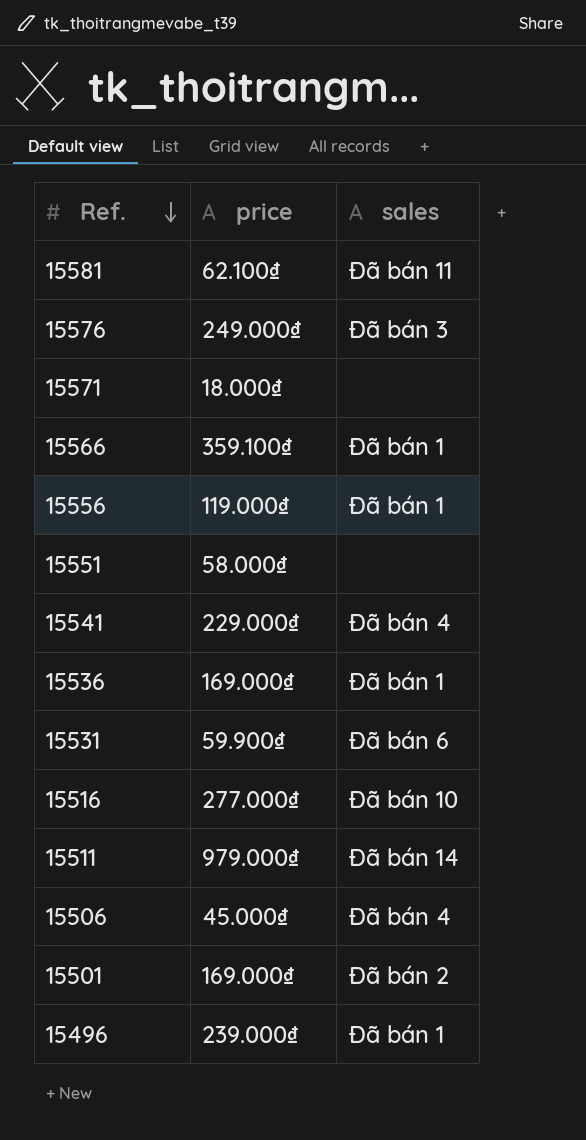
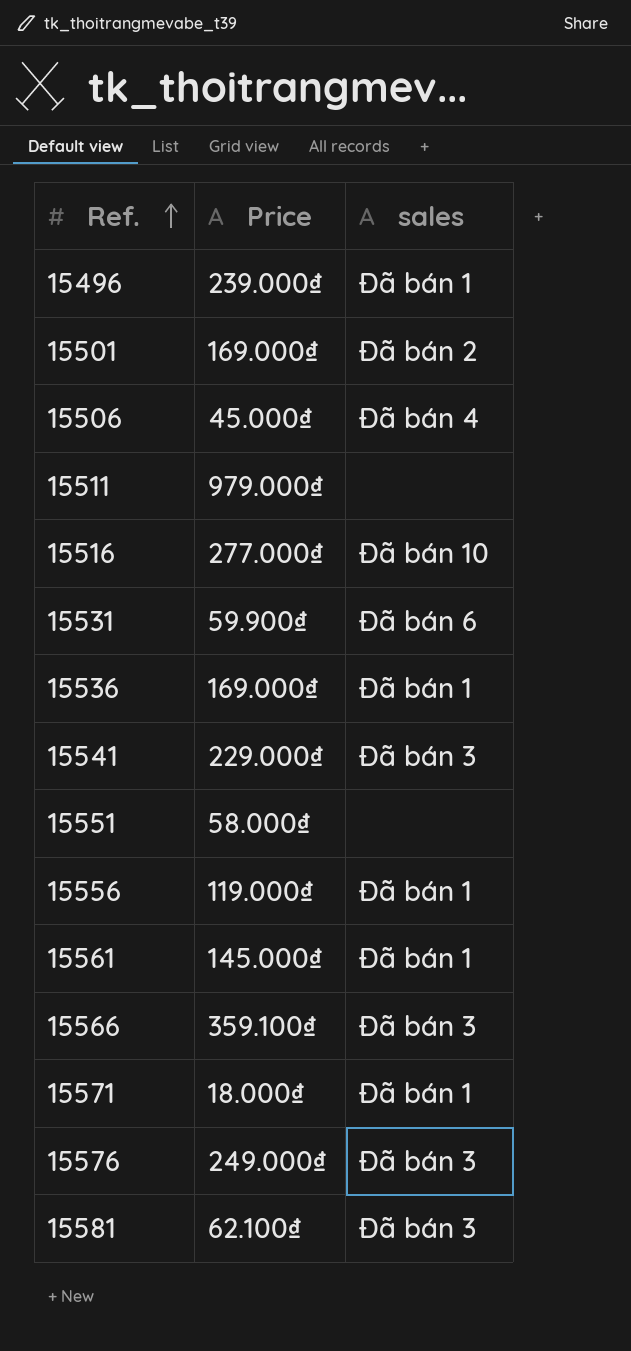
row order: Ref. descending -> Ref. ascending
column name: price -> Price
15511 | sales: Đã bán 14 -> none
15541 | sales: Đã bán 4 -> Đã bán 3
row 15561: none -> 145.000₫ | Đã bán 1
15566 | sales: Đã bán 1 -> Đã bán 3
15571 | sales: none -> Đã bán 1
15581 | sales: Đã bán 11 -> Đã bán 3

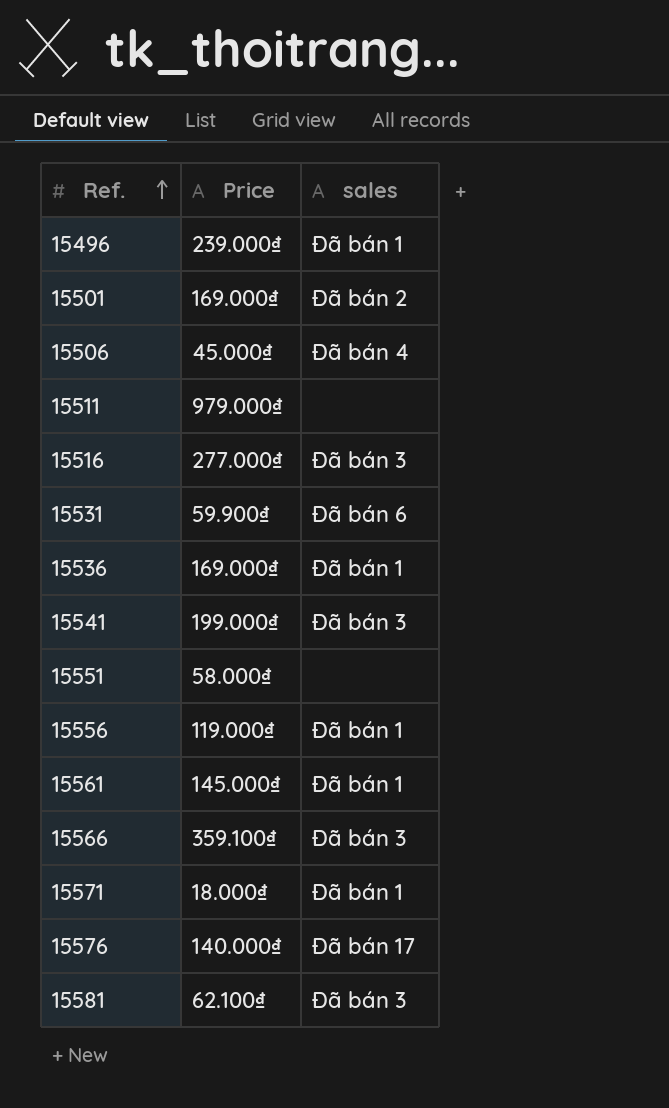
15516 | sales: Đã bán 10 -> Đã bán 3
15541 | Price: 229.000₫ -> 199.000₫
15576 | Price: 249.000₫ -> 140.000₫
15576 | sales: Đã bán 3 -> Đã bán 17

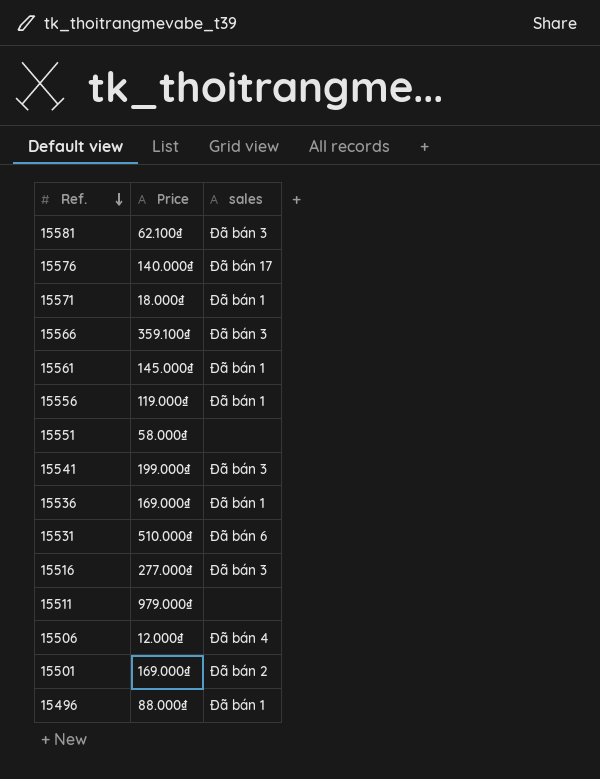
row order: Ref. ascending -> Ref. descending
15531 | Price: 59.900₫ -> 510.000₫
15506 | Price: 45.000₫ -> 12.000₫
15496 | Price: 239.000₫ -> 88.000₫

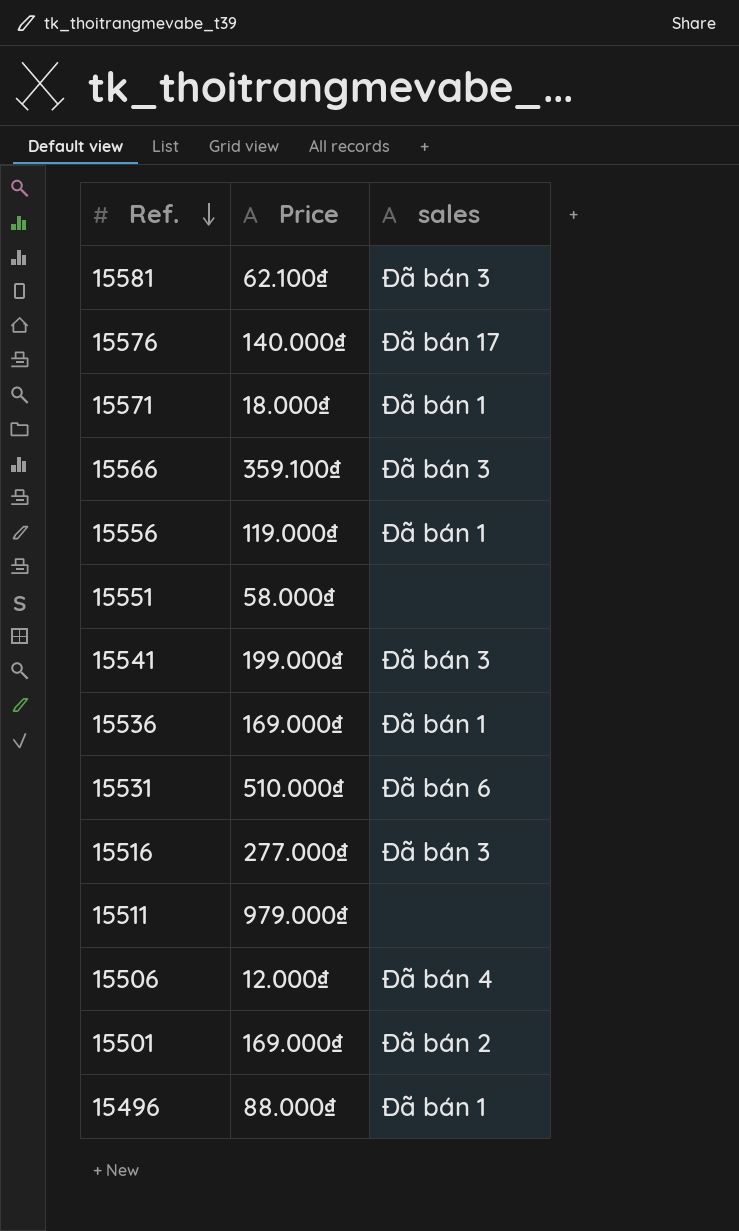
row 15561: 145.000₫ | Đã bán 1 -> none

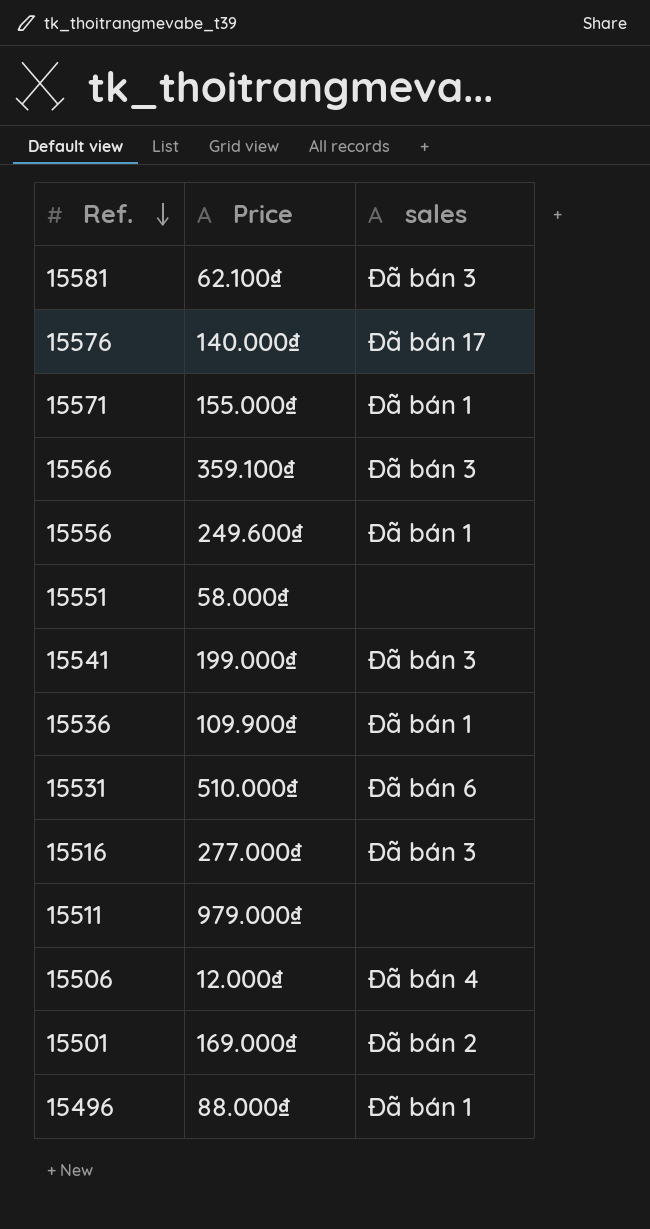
15571 | Price: 18.000₫ -> 155.000₫
15556 | Price: 119.000₫ -> 249.600₫
15536 | Price: 169.000₫ -> 109.900₫

